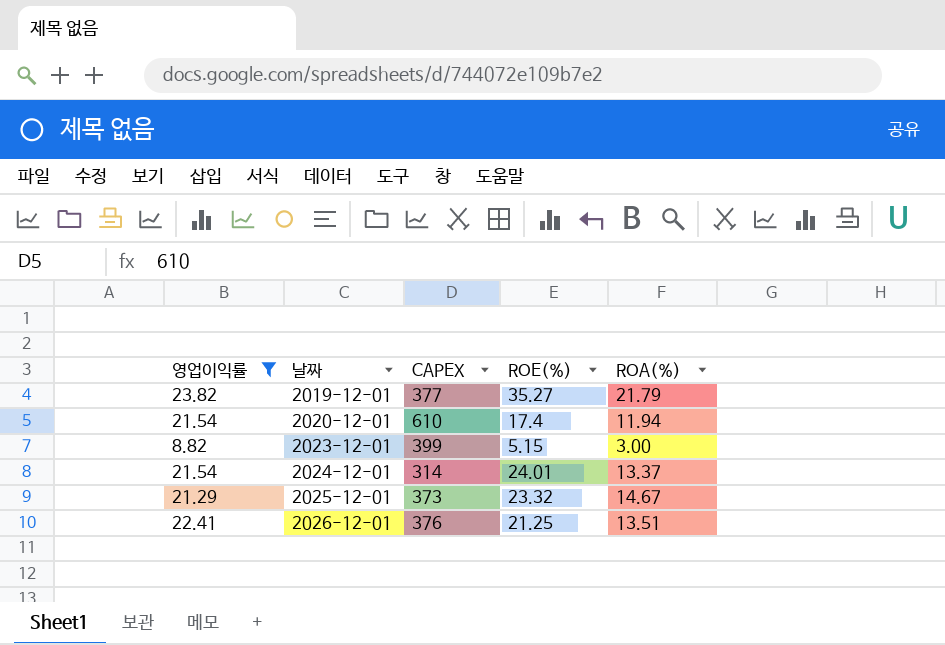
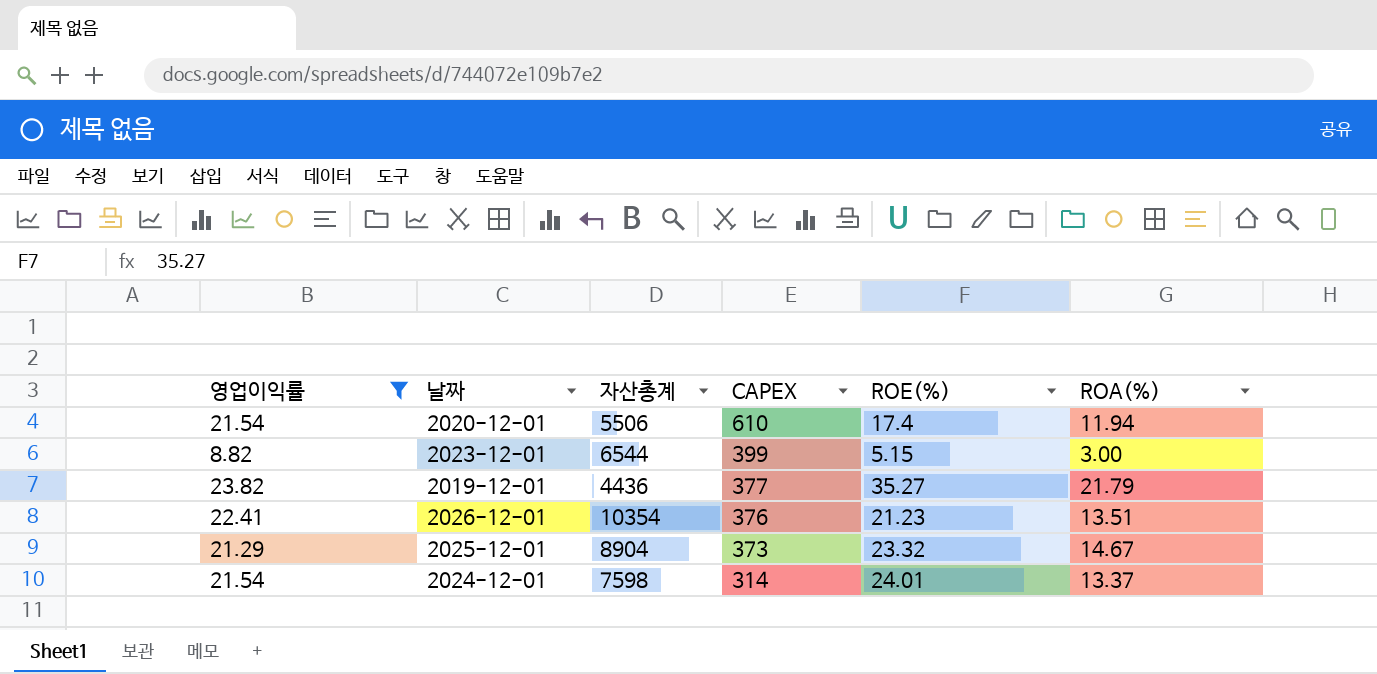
row order: 날짜 ascending -> CAPEX descending
column 자산총계 | position: none -> 3
2026-12-01 | ROE(%): 21.25 -> 21.23

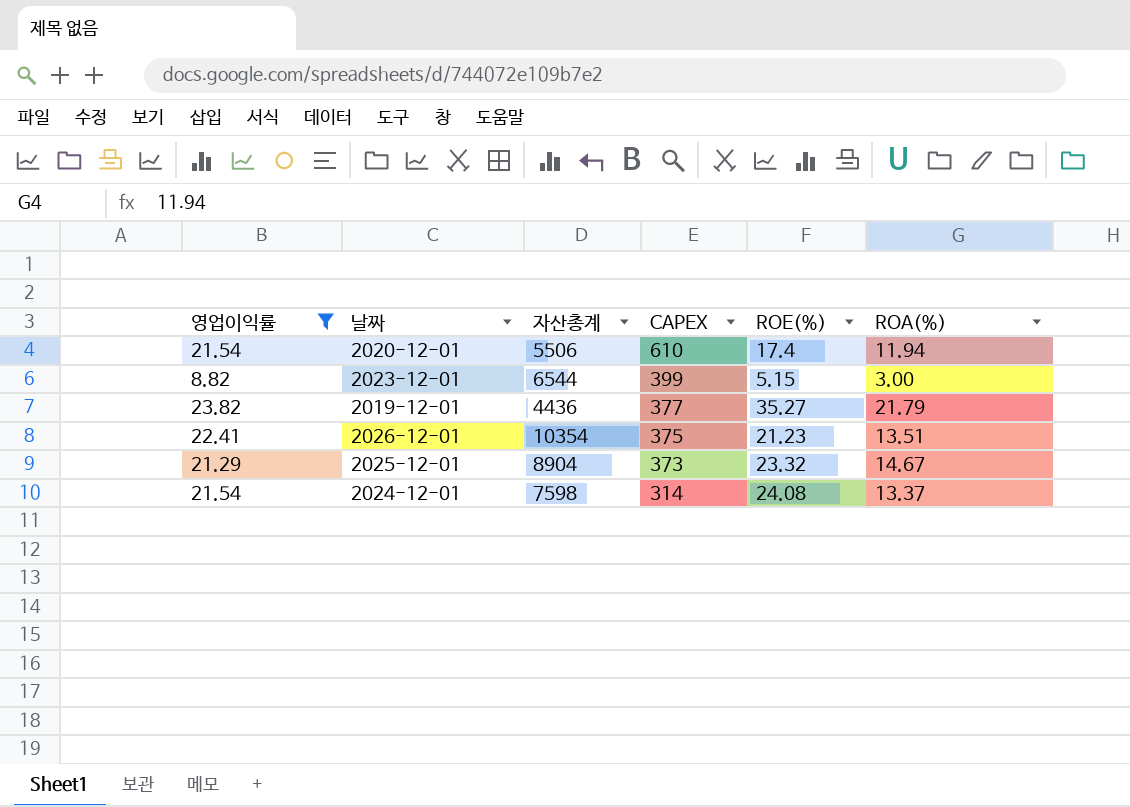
2026-12-01 | CAPEX: 376 -> 375
2024-12-01 | ROE(%): 24.01 -> 24.08

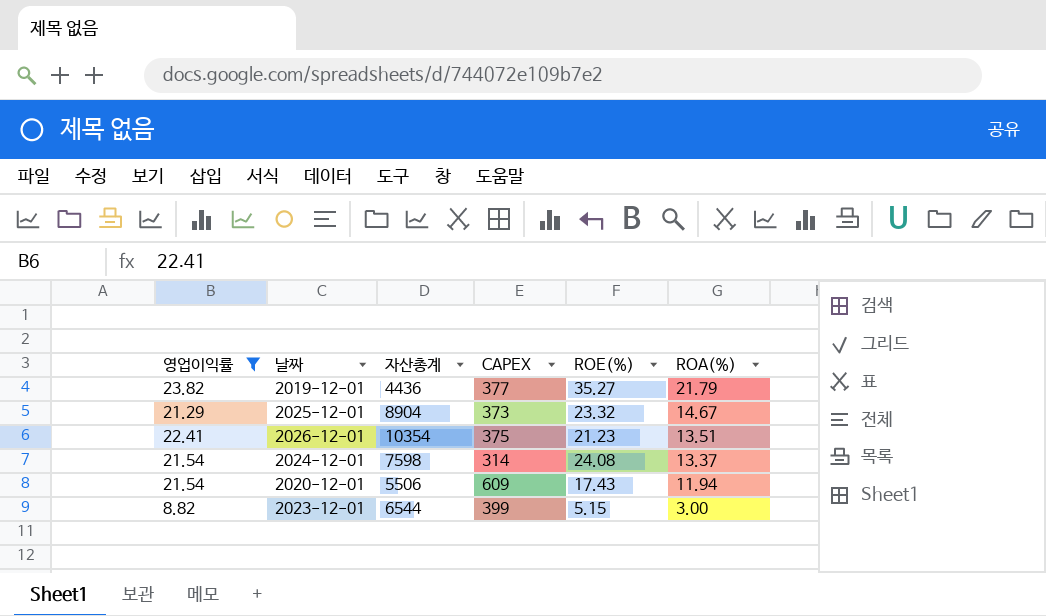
row order: CAPEX descending -> ROA(%) descending
2020-12-01 | CAPEX: 610 -> 609
2020-12-01 | ROE(%): 17.4 -> 17.43

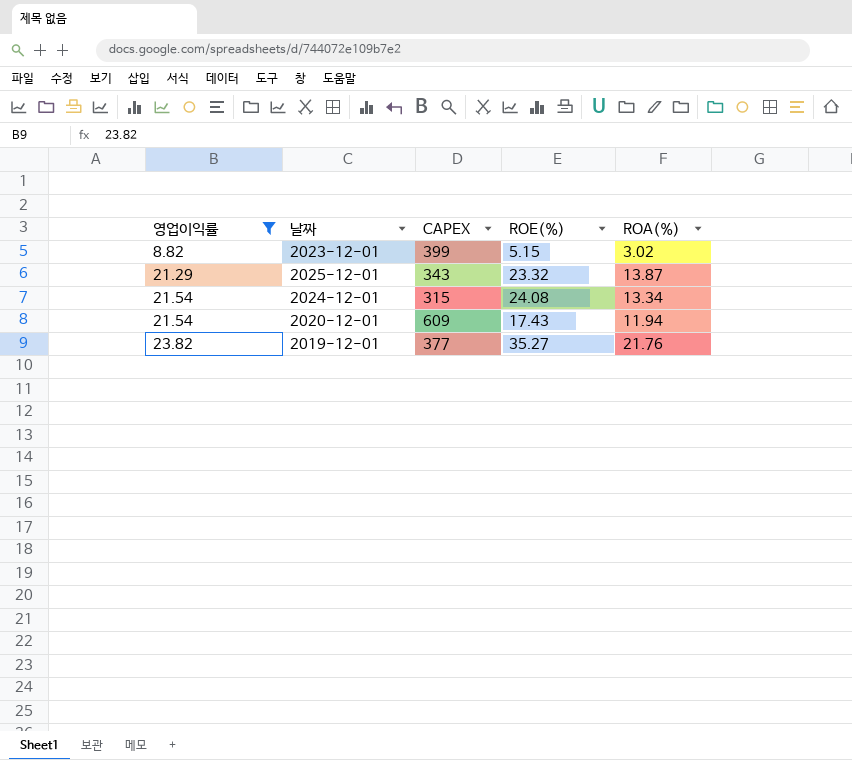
row order: ROA(%) descending -> 영업이익률 ascending
column 자산총계 | position: 3 -> none
row 2026-12-01: 22.41 | 10354 | 375 | 21.23 | 13.51 -> none
2023-12-01 | ROA(%): 3.00 -> 3.02
2025-12-01 | CAPEX: 373 -> 343
2025-12-01 | ROA(%): 14.67 -> 13.87
2024-12-01 | CAPEX: 314 -> 315
2024-12-01 | ROA(%): 13.37 -> 13.34
2019-12-01 | ROA(%): 21.79 -> 21.76

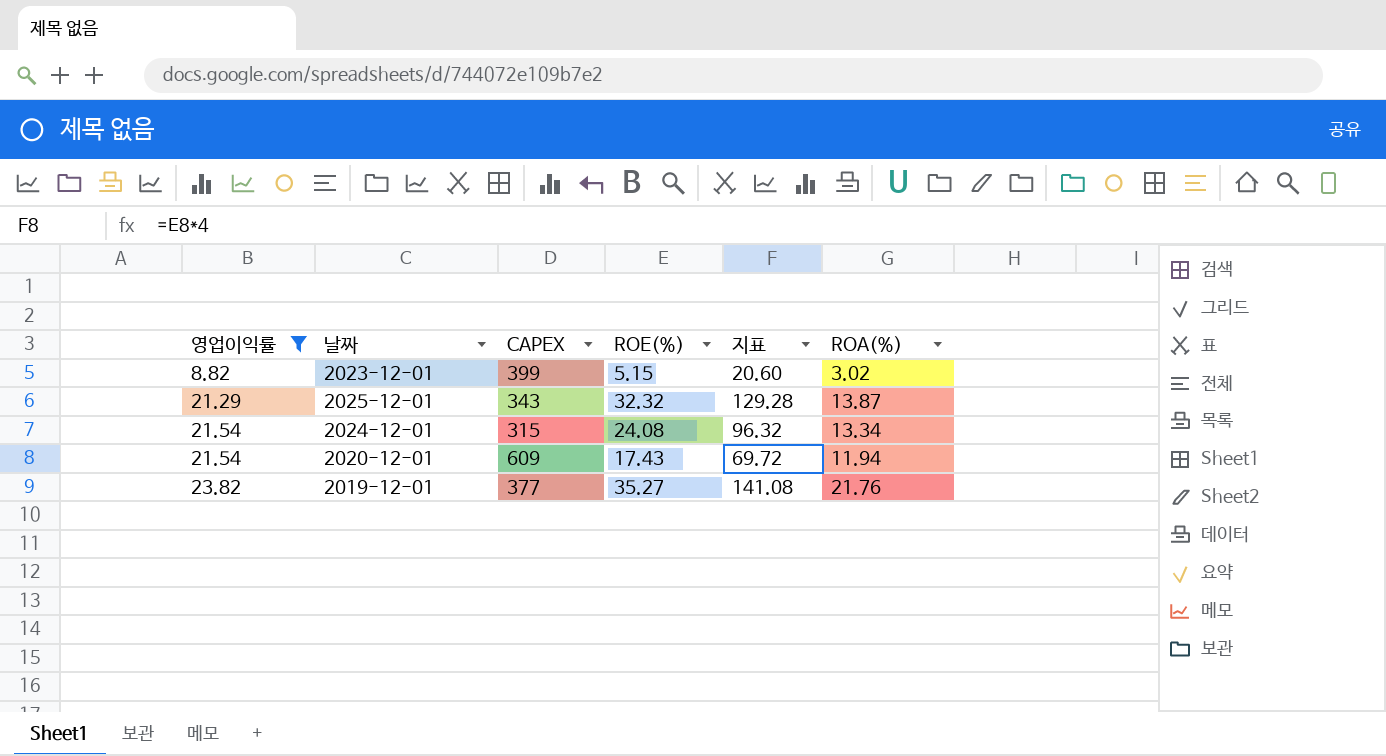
column 지표 | formula: none -> [ROE(%)] * 4
2025-12-01 | ROE(%): 23.32 -> 32.32

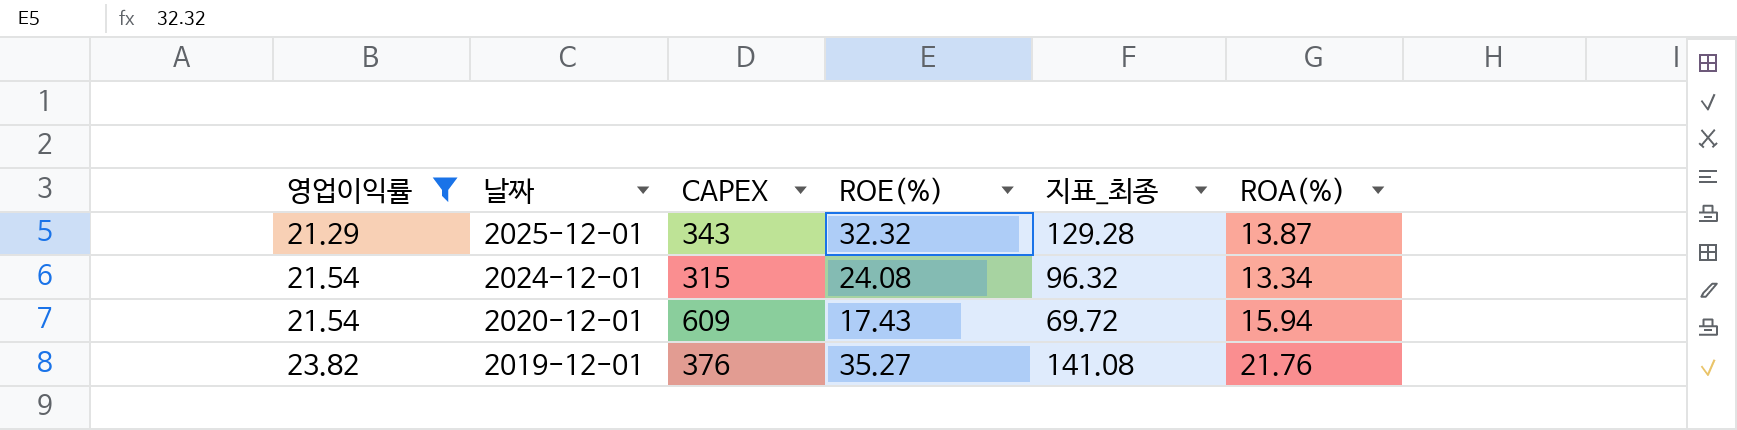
column name: 지표 -> 지표_최종
row 2023-12-01: 8.82 | 399 | 5.15 | 20.60 | 3.02 -> none
2020-12-01 | ROA(%): 11.94 -> 15.94
2019-12-01 | CAPEX: 377 -> 376

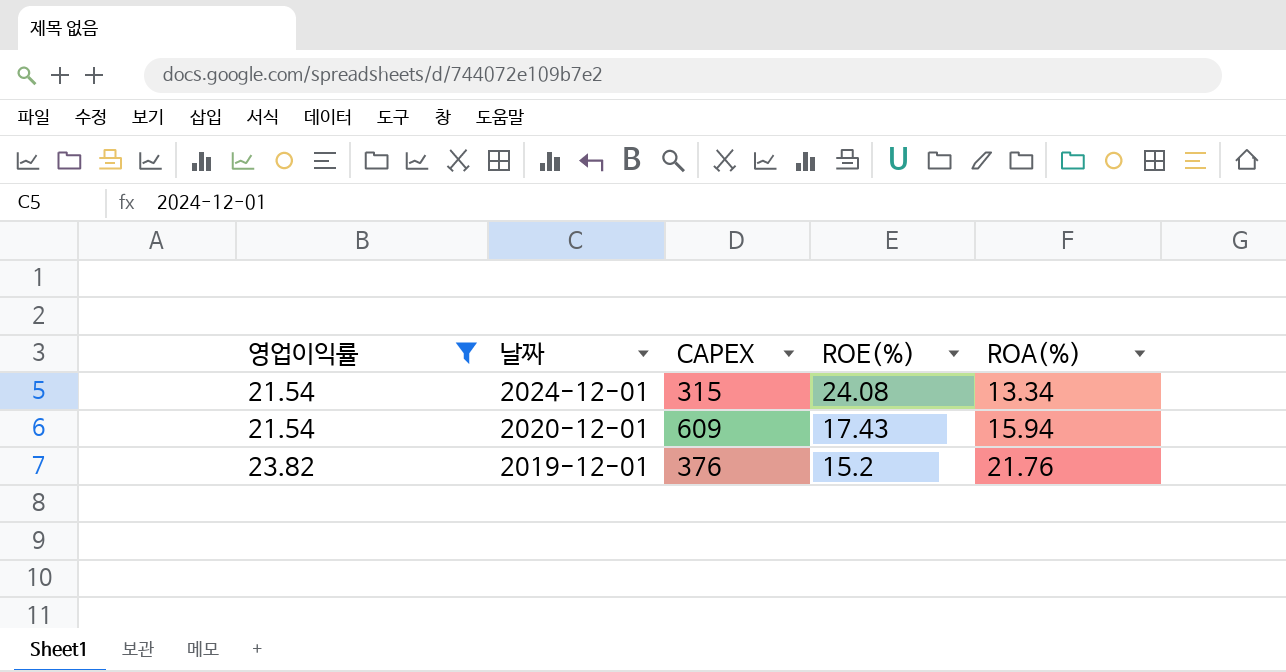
column 지표_최종 | formula: [ROE(%)] * 4 -> none
row 2025-12-01: 21.29 | 343 | 32.32 | 129.28 | 13.87 -> none
2019-12-01 | ROE(%): 35.27 -> 15.2

